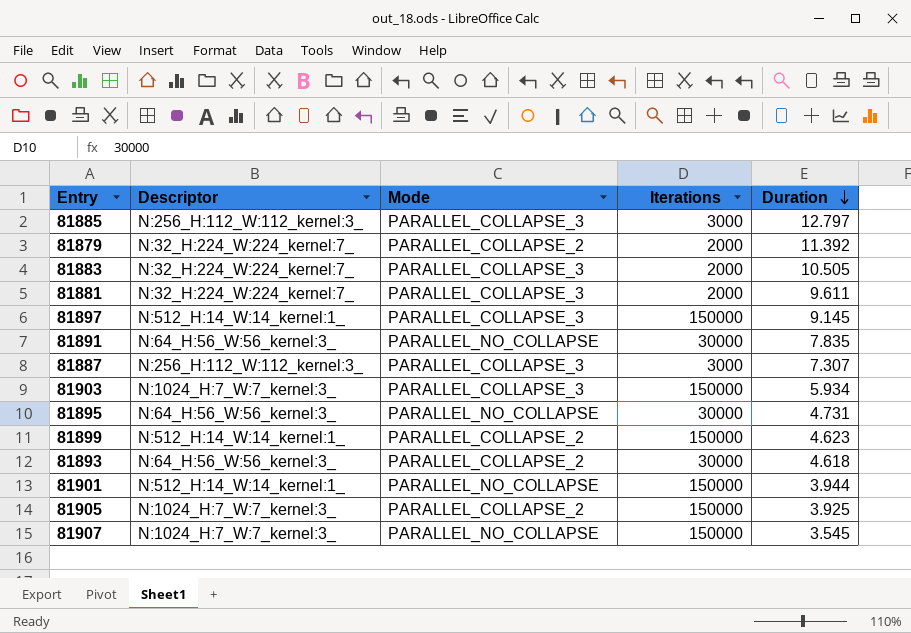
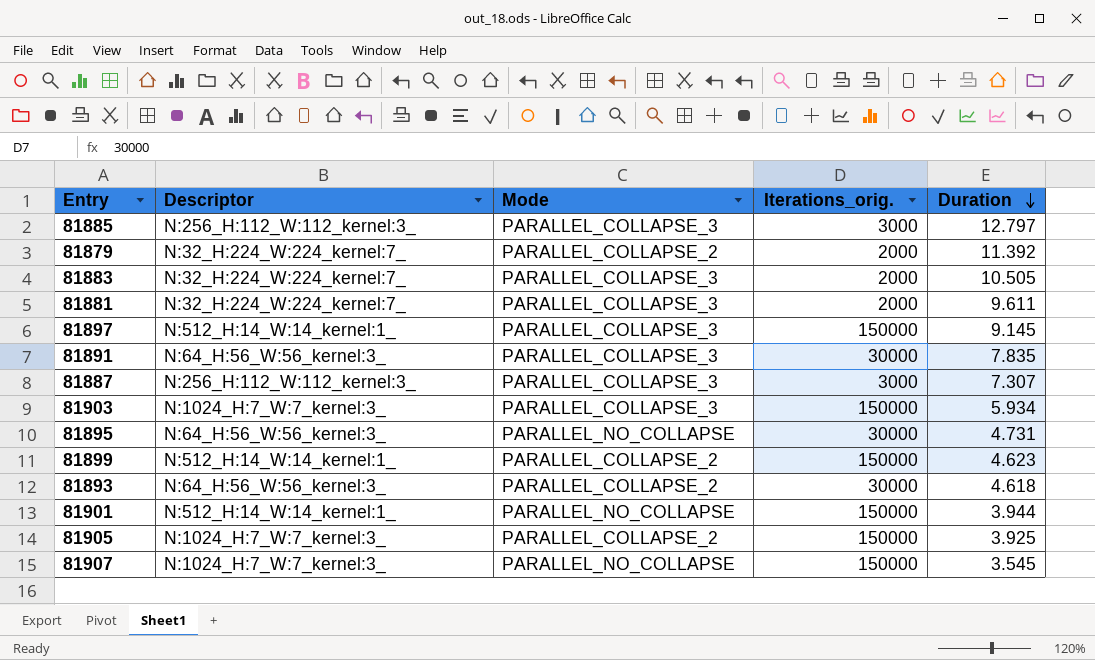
column name: Iterations -> Iterations_orig.
81891 | Mode: PARALLEL_NO_COLLAPSE -> PARALLEL_COLLAPSE_3

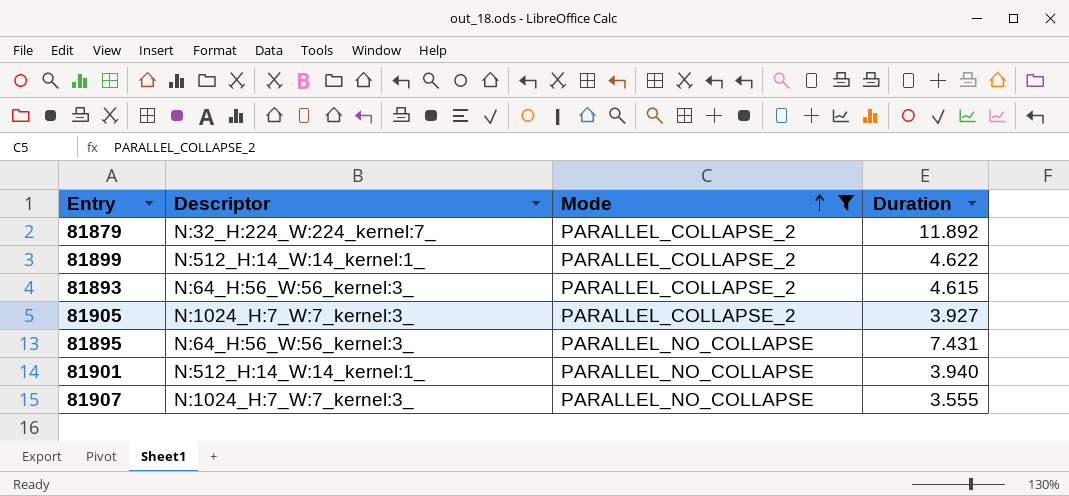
filter: none -> Mode != PARALLEL_COLLAPSE_3
row order: Duration descending -> Mode ascending
column Iterations_orig. | position: 4 -> none
81879 | Duration: 11.392 -> 11.892
81899 | Duration: 4.623 -> 4.622
81893 | Duration: 4.618 -> 4.615
81905 | Duration: 3.925 -> 3.927
81895 | Duration: 4.731 -> 7.431
81901 | Duration: 3.944 -> 3.940
81907 | Duration: 3.545 -> 3.555

